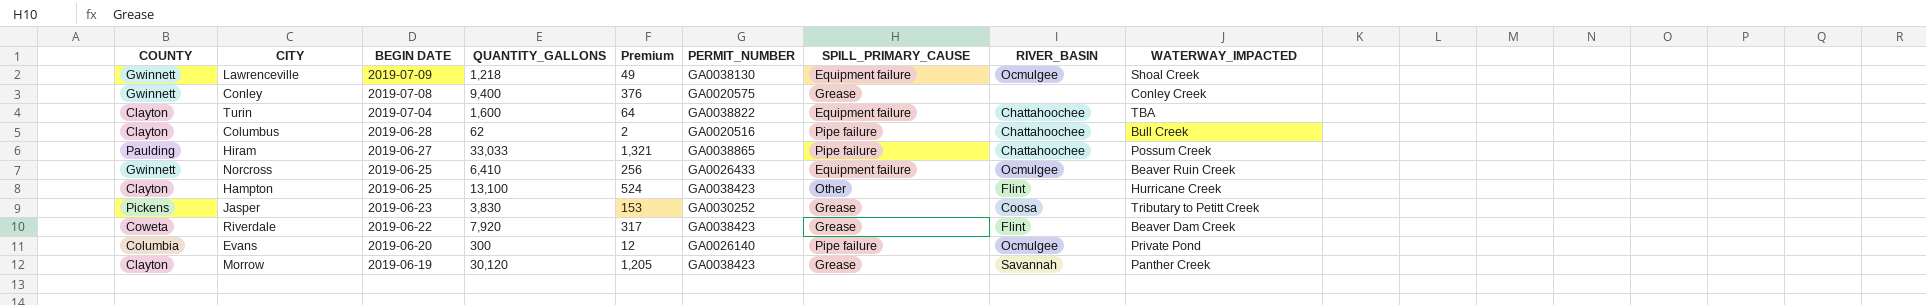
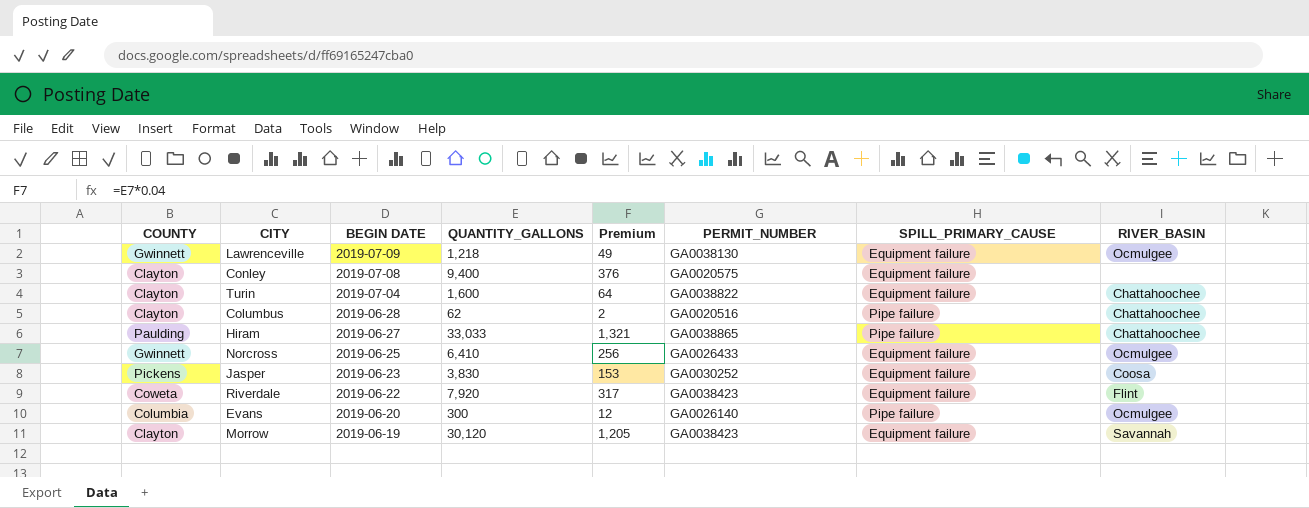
column WATERWAY_IMPACTED | position: 9 -> none
row Hampton: Clayton | 2019-06-25 | 13,100 | 524 | GA0038423 | Other | Flint | Hurricane Creek -> none
Conley | COUNTY: Gwinnett -> Clayton
Conley | SPILL_PRIMARY_CAUSE: Grease -> Equipment failure
Jasper | SPILL_PRIMARY_CAUSE: Grease -> Equipment failure
Riverdale | SPILL_PRIMARY_CAUSE: Grease -> Equipment failure
Morrow | SPILL_PRIMARY_CAUSE: Grease -> Equipment failure

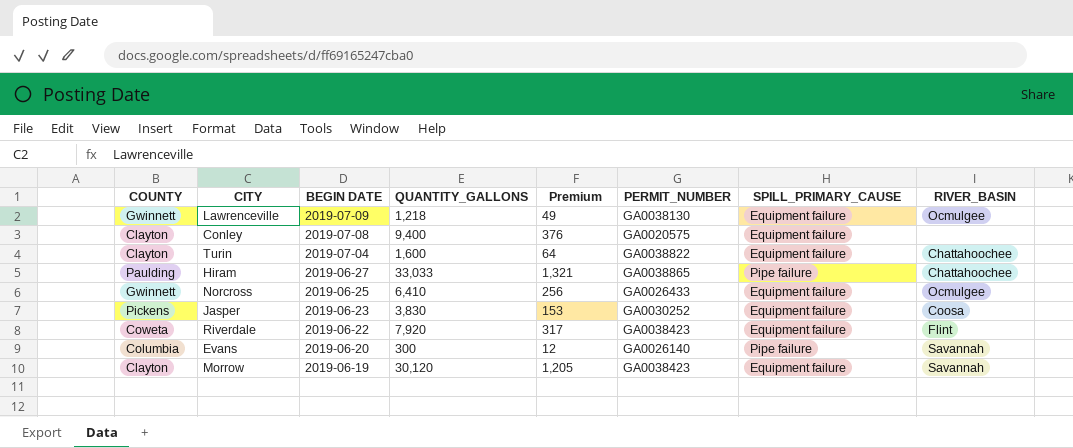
row Columbus: Clayton | 2019-06-28 | 62 | 2 | GA0020516 | Pipe failure | Chattahoochee -> none
Evans | RIVER_BASIN: Ocmulgee -> Savannah

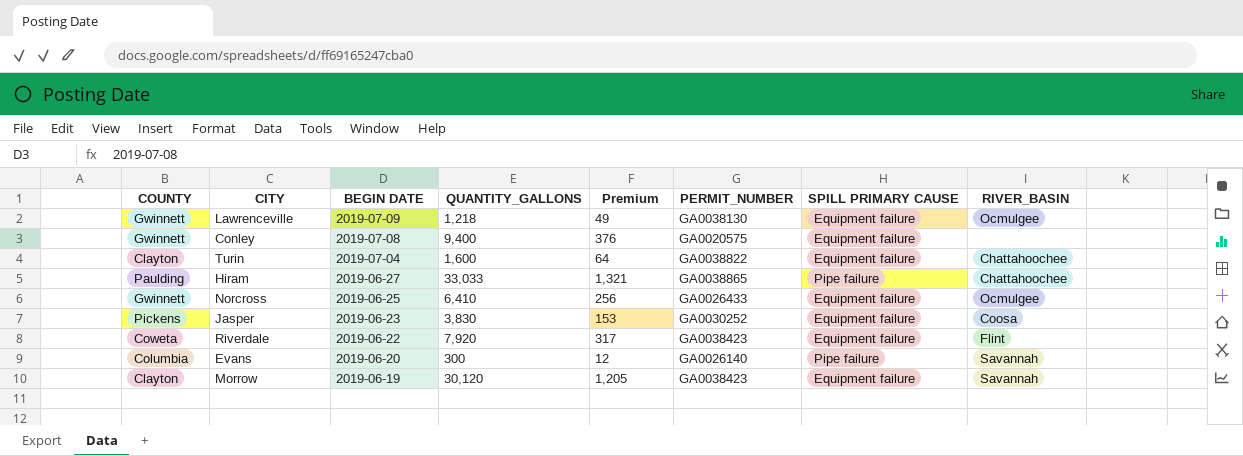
column name: SPILL_PRIMARY_CAUSE -> SPILL PRIMARY CAUSE
Conley | COUNTY: Clayton -> Gwinnett

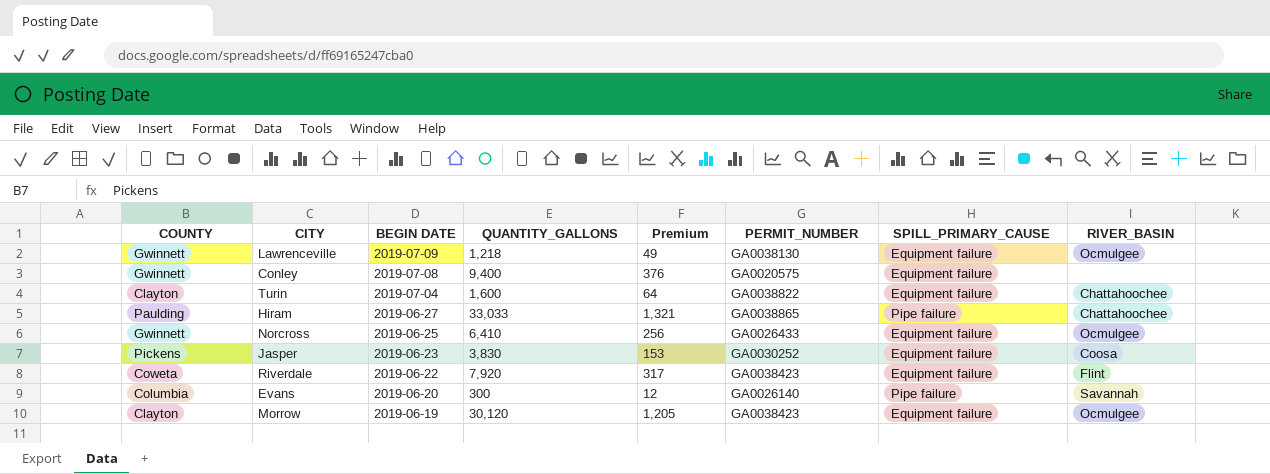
column name: SPILL PRIMARY CAUSE -> SPILL_PRIMARY_CAUSE
Morrow | RIVER_BASIN: Savannah -> Ocmulgee

